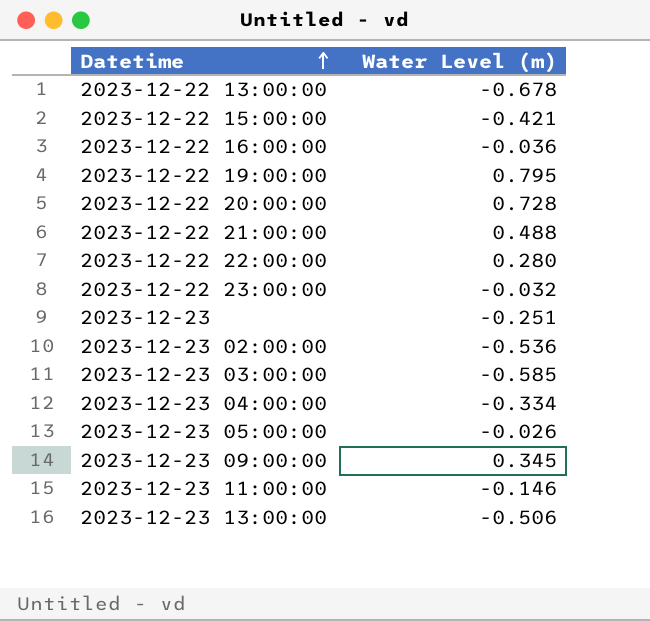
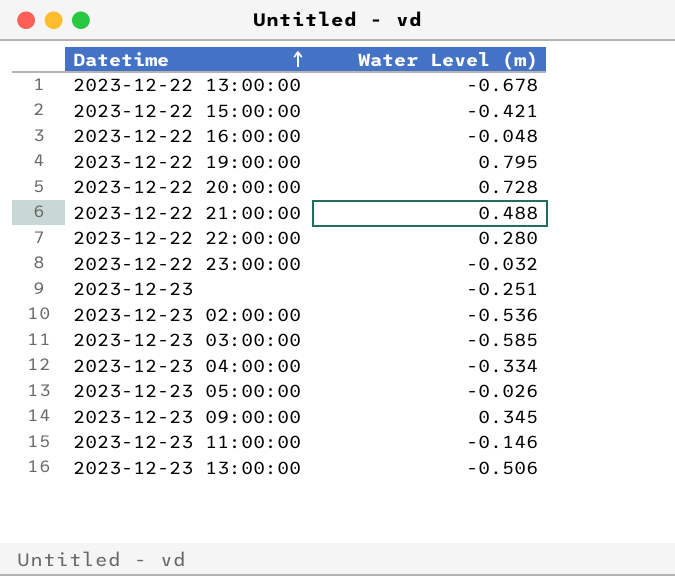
2023-12-22 16:00:00 | Water Level (m): -0.036 -> -0.048

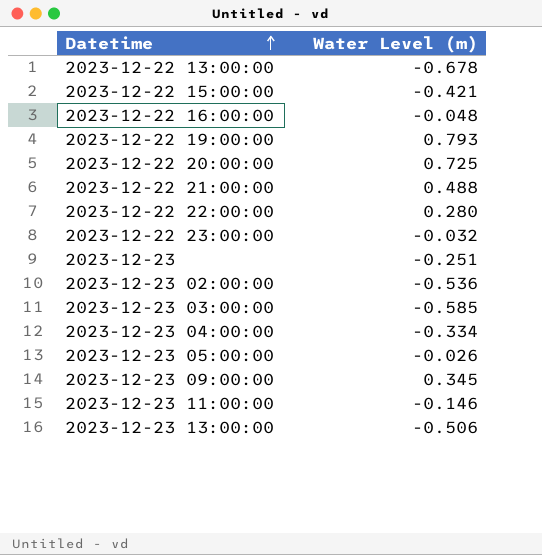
2023-12-22 19:00:00 | Water Level (m): 0.795 -> 0.793
2023-12-22 20:00:00 | Water Level (m): 0.728 -> 0.725

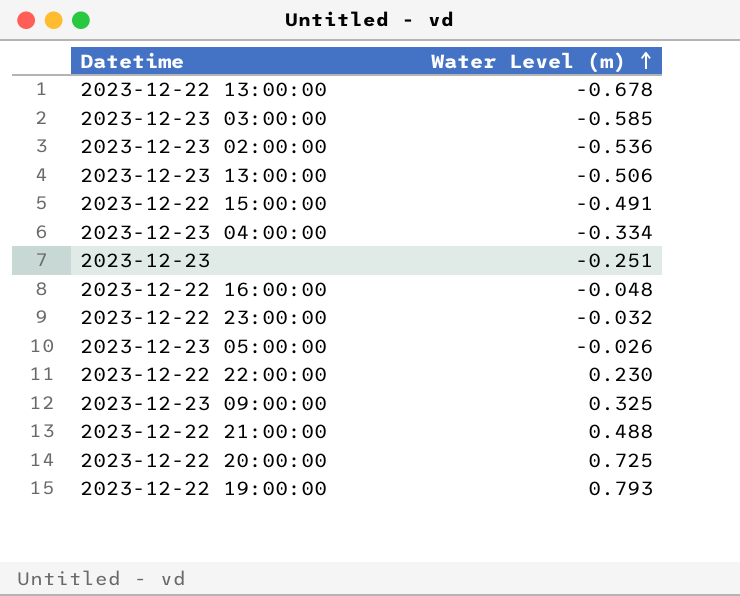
row order: Datetime ascending -> Water Level (m) ascending
row 2023-12-23 11:00:00: -0.146 -> none
2023-12-22 15:00:00 | Water Level (m): -0.421 -> -0.491
2023-12-22 22:00:00 | Water Level (m): 0.280 -> 0.230
2023-12-23 09:00:00 | Water Level (m): 0.345 -> 0.325

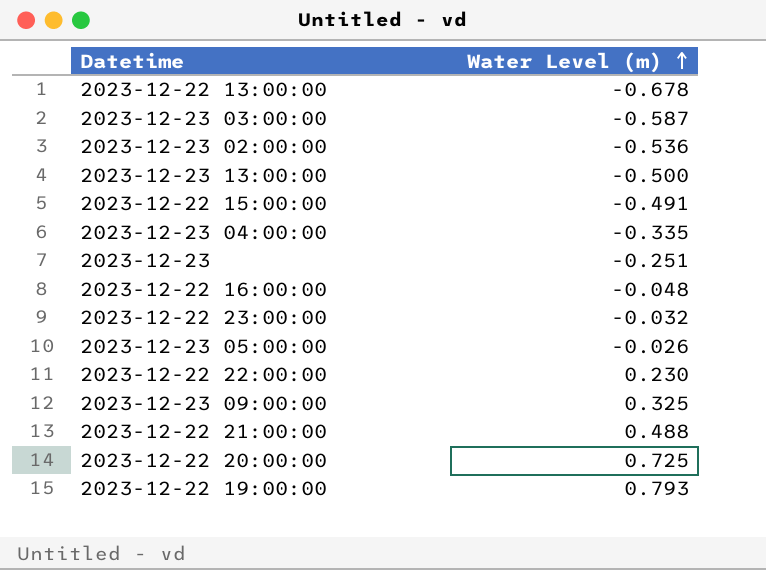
2023-12-23 03:00:00 | Water Level (m): -0.585 -> -0.587
2023-12-23 13:00:00 | Water Level (m): -0.506 -> -0.500
2023-12-23 04:00:00 | Water Level (m): -0.334 -> -0.335

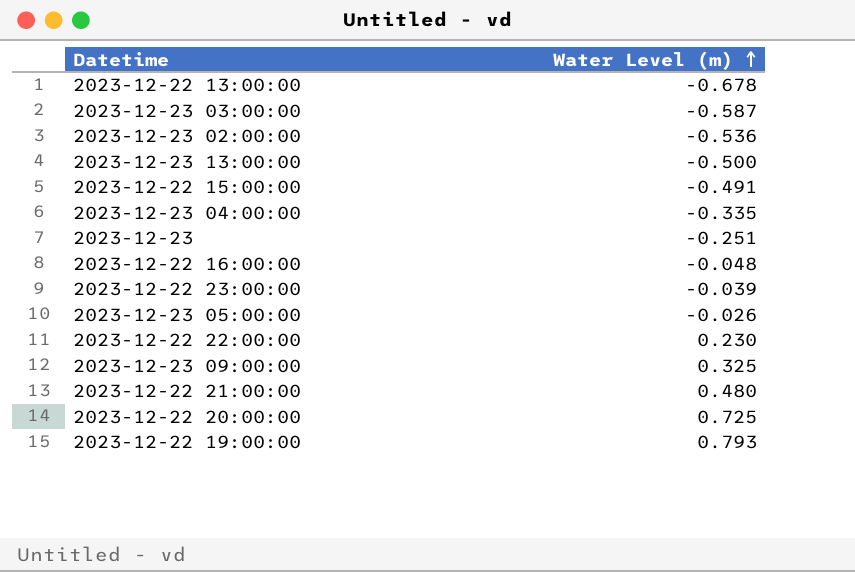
2023-12-22 23:00:00 | Water Level (m): -0.032 -> -0.039
2023-12-22 21:00:00 | Water Level (m): 0.488 -> 0.480

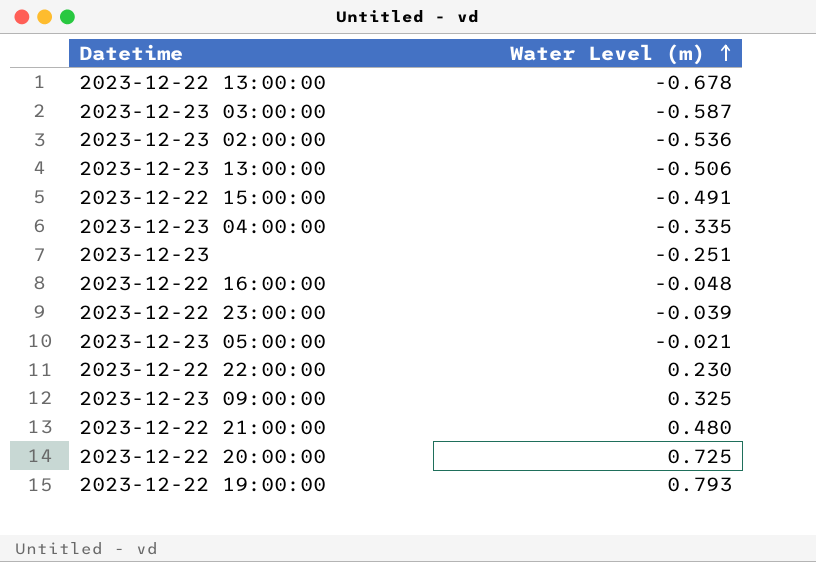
2023-12-23 13:00:00 | Water Level (m): -0.500 -> -0.506
2023-12-23 05:00:00 | Water Level (m): -0.026 -> -0.021

